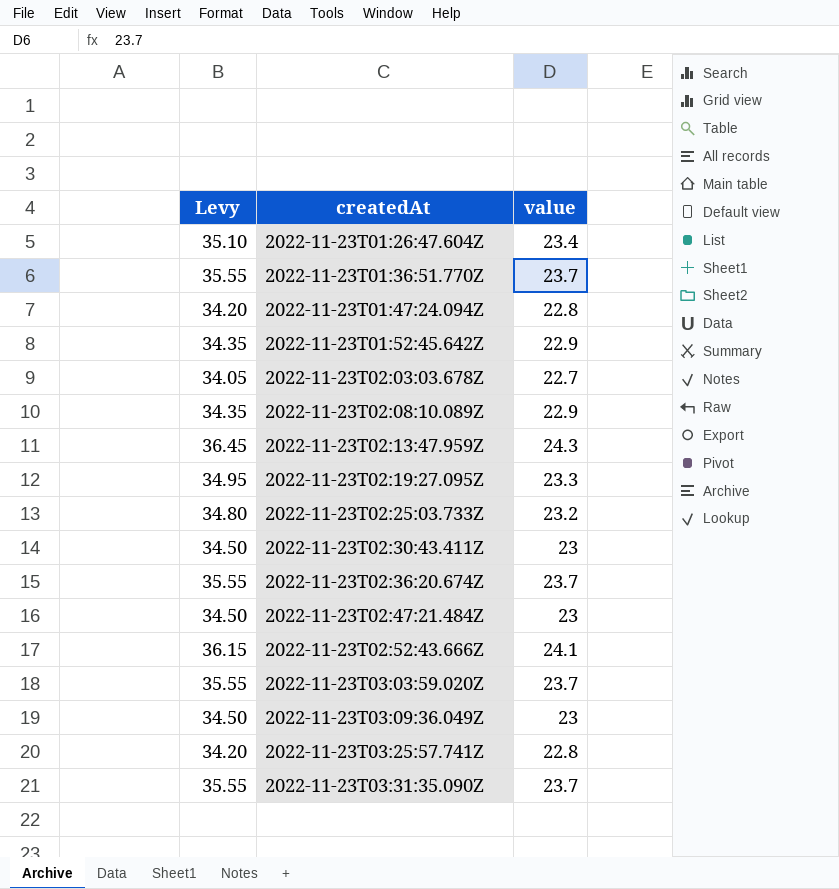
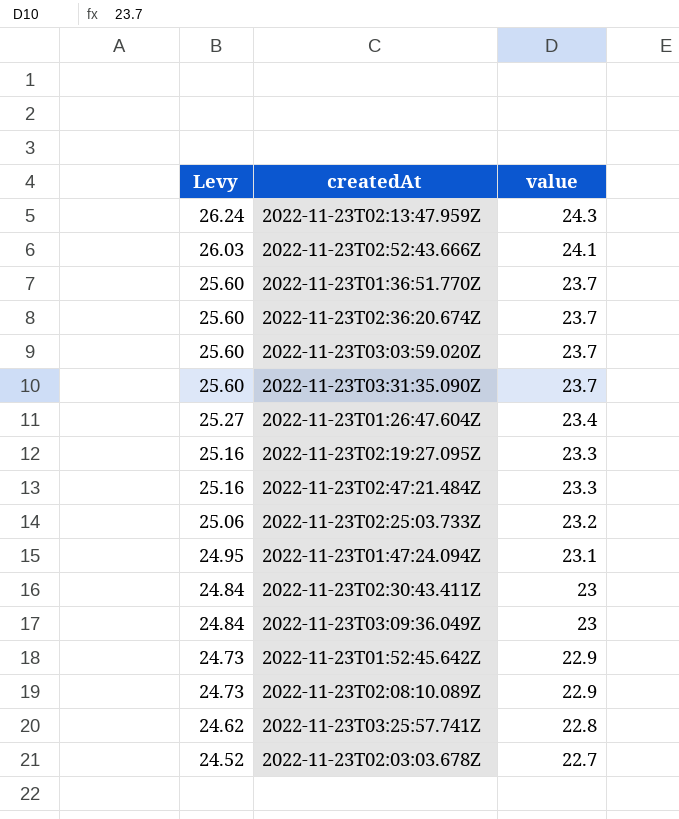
row order: createdAt ascending -> Levy descending
column Levy | formula: [value] * 1.5 -> [value] * 1.08
2022-11-23T02:47:21.484Z | value: 23 -> 23.3
2022-11-23T01:47:24.094Z | value: 22.8 -> 23.1

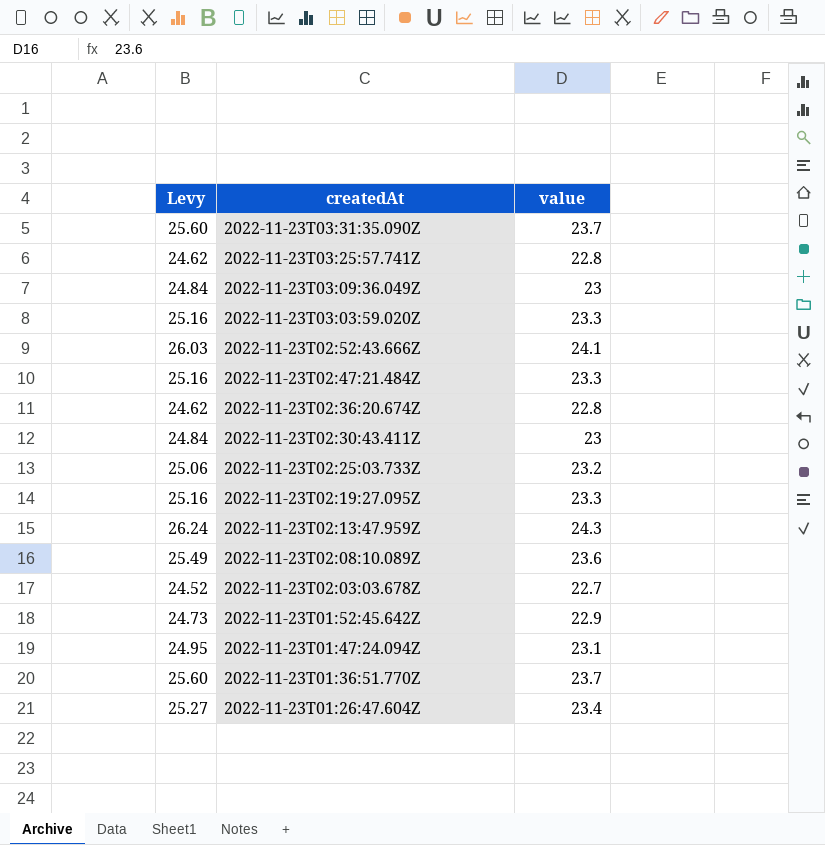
row order: Levy descending -> createdAt descending
2022-11-23T03:03:59.020Z | Levy: 25.60 -> 25.16
2022-11-23T03:03:59.020Z | value: 23.7 -> 23.3
2022-11-23T02:36:20.674Z | Levy: 25.60 -> 24.62
2022-11-23T02:36:20.674Z | value: 23.7 -> 22.8
2022-11-23T02:08:10.089Z | Levy: 24.73 -> 25.49
2022-11-23T02:08:10.089Z | value: 22.9 -> 23.6

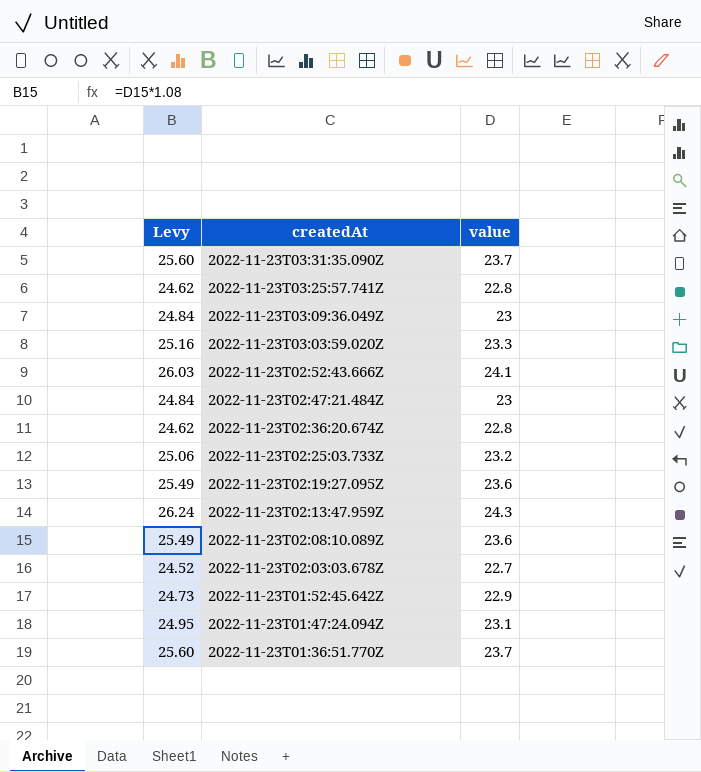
row 2022-11-23T02:30:43.411Z: 24.84 | 23 -> none
row 2022-11-23T01:26:47.604Z: 25.27 | 23.4 -> none
2022-11-23T02:47:21.484Z | Levy: 25.16 -> 24.84
2022-11-23T02:47:21.484Z | value: 23.3 -> 23
2022-11-23T02:19:27.095Z | Levy: 25.16 -> 25.49
2022-11-23T02:19:27.095Z | value: 23.3 -> 23.6

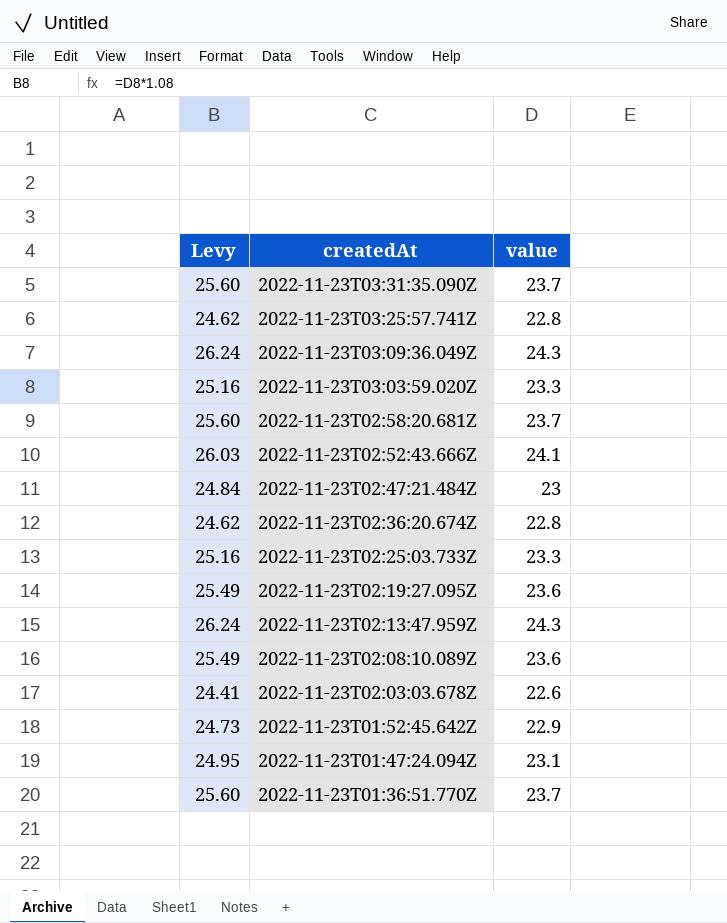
2022-11-23T03:09:36.049Z | Levy: 24.84 -> 26.24
2022-11-23T03:09:36.049Z | value: 23 -> 24.3
row 2022-11-23T02:58:20.681Z: none -> 25.60 | 23.7
2022-11-23T02:25:03.733Z | Levy: 25.06 -> 25.16
2022-11-23T02:25:03.733Z | value: 23.2 -> 23.3
2022-11-23T02:03:03.678Z | Levy: 24.52 -> 24.41
2022-11-23T02:03:03.678Z | value: 22.7 -> 22.6

